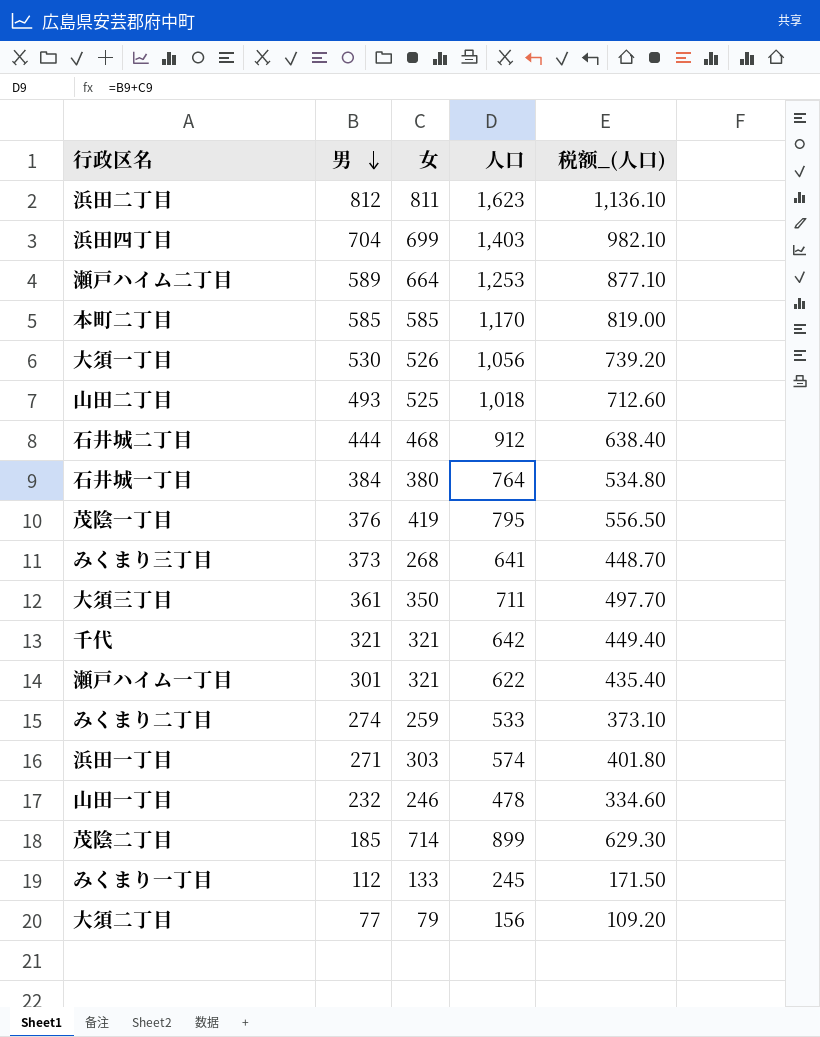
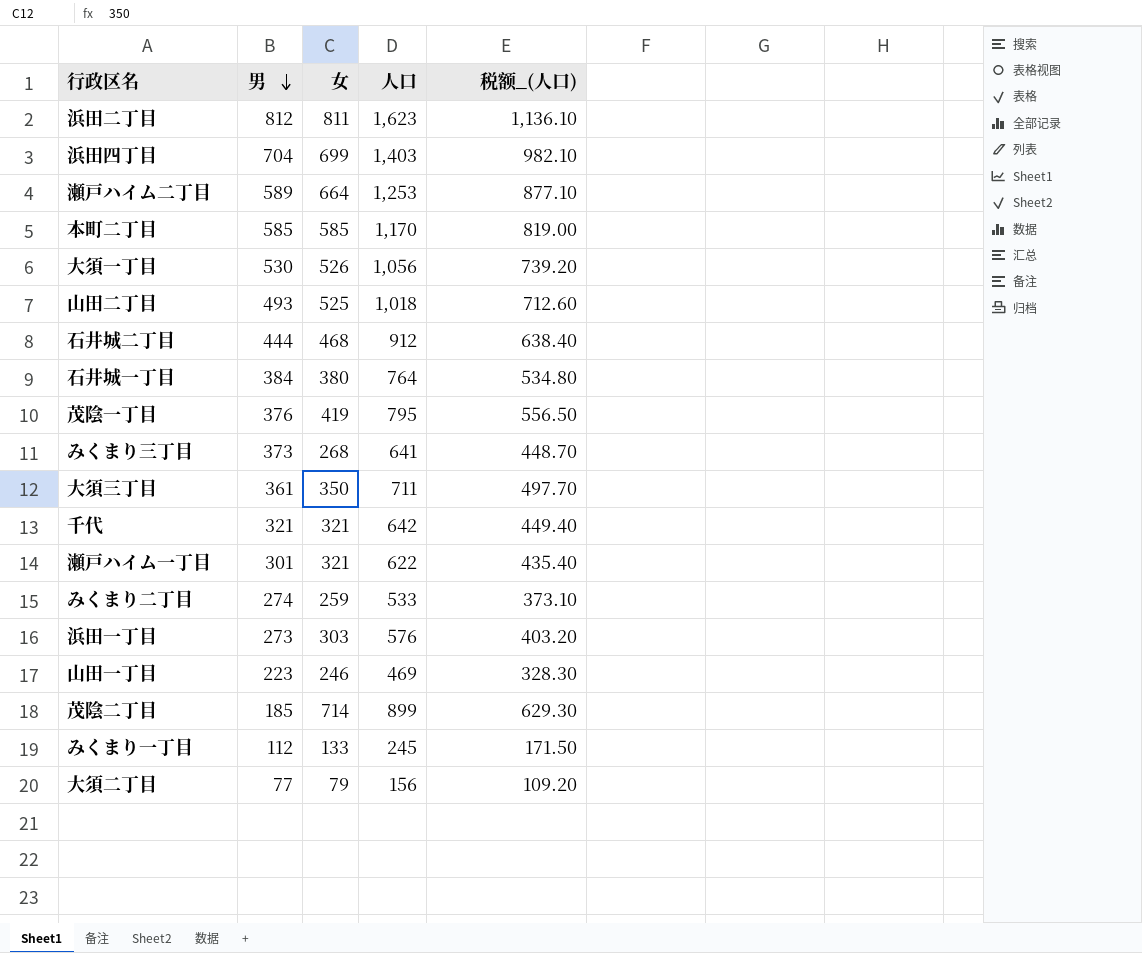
浜田一丁目 | 男: 271 -> 273
浜田一丁目 | 人口: 574 -> 576
浜田一丁目 | 税额_(人口): 401.80 -> 403.20
山田一丁目 | 男: 232 -> 223
山田一丁目 | 人口: 478 -> 469
山田一丁目 | 税额_(人口): 334.60 -> 328.30

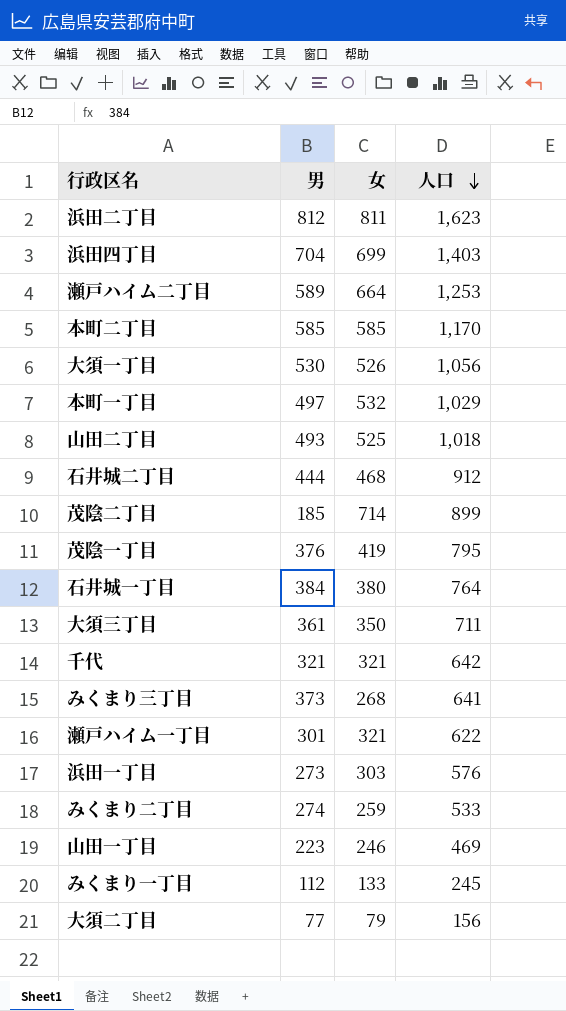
row order: 男 descending -> 人口 descending
column 税额_(人口) | formula: [人口] * 0.7 -> none
row 本町一丁目: none -> 497 | 532 | 1,029

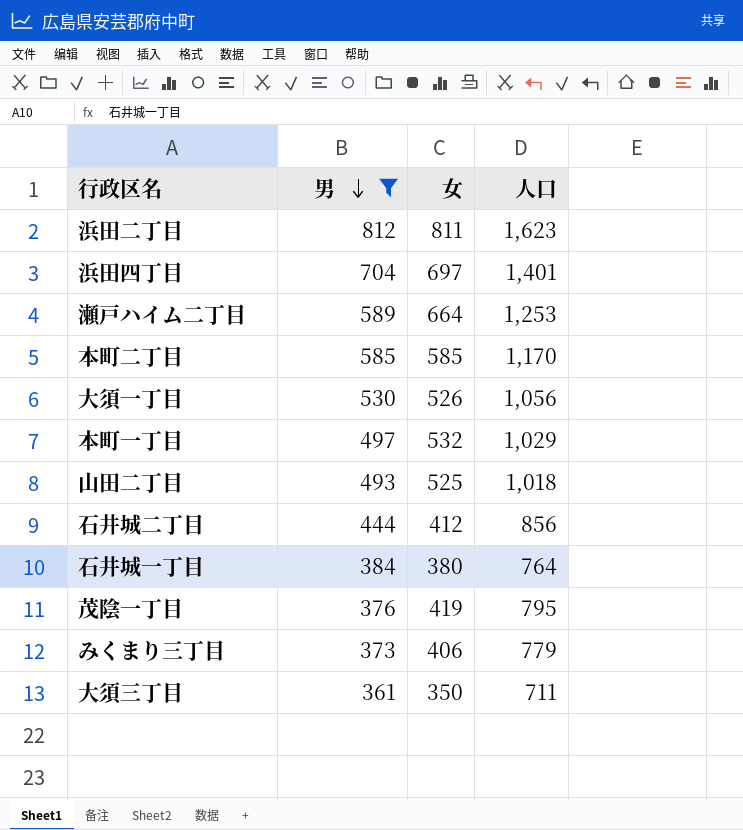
filter: none -> 男 >= 361
row order: 人口 descending -> 男 descending
浜田四丁目 | 女: 699 -> 697
浜田四丁目 | 人口: 1,403 -> 1,401
石井城二丁目 | 女: 468 -> 412
石井城二丁目 | 人口: 912 -> 856
みくまり三丁目 | 女: 268 -> 406
みくまり三丁目 | 人口: 641 -> 779

